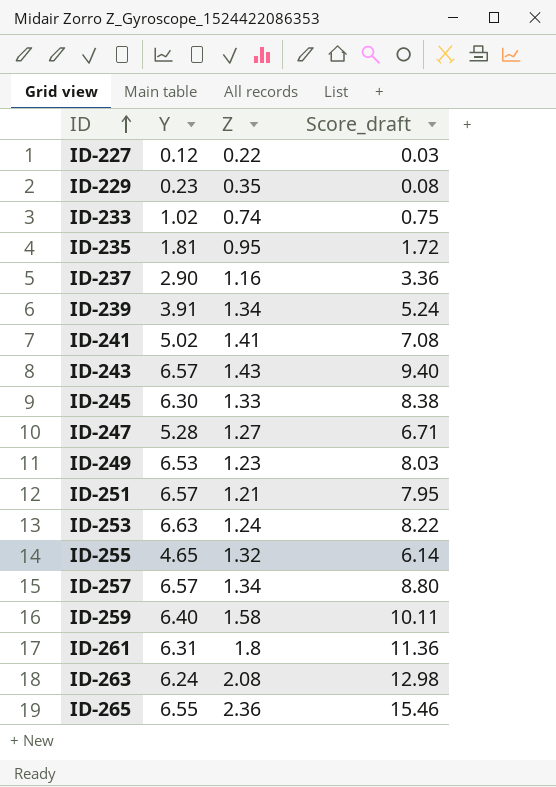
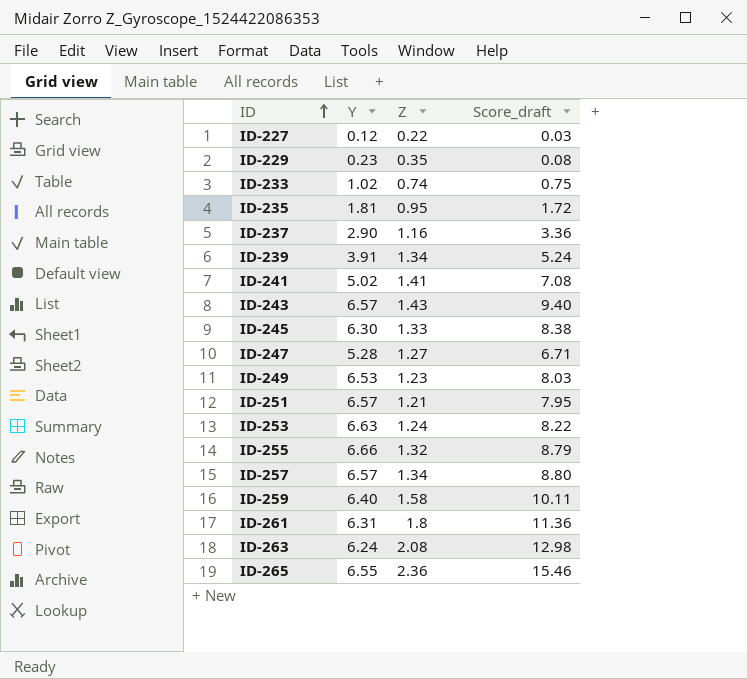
ID-255 | Y: 4.65 -> 6.66
ID-255 | Score_draft: 6.14 -> 8.79

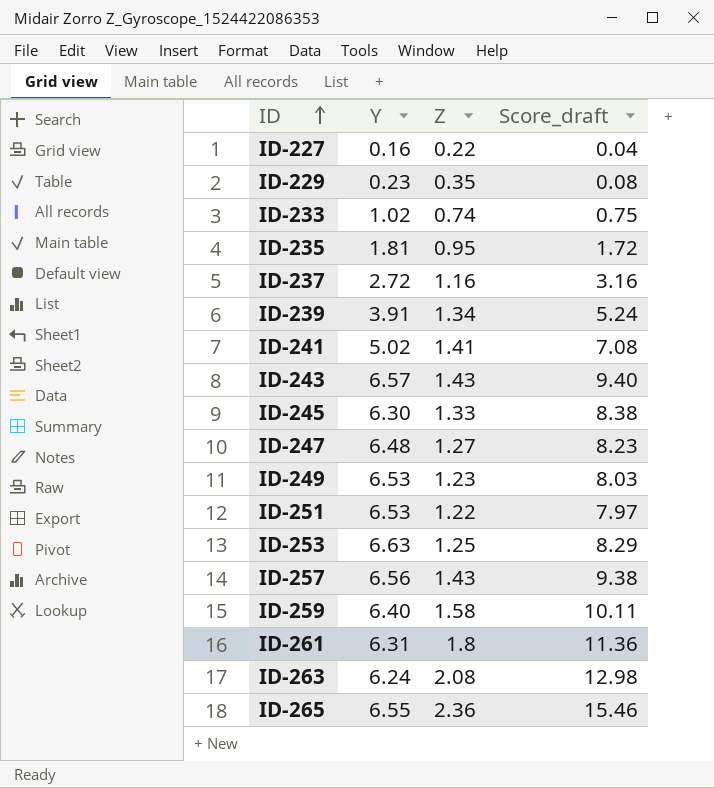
row ID-255: 6.66 | 1.32 | 8.79 -> none
ID-227 | Y: 0.12 -> 0.16
ID-227 | Score_draft: 0.03 -> 0.04
ID-237 | Y: 2.90 -> 2.72
ID-237 | Score_draft: 3.36 -> 3.16
ID-247 | Y: 5.28 -> 6.48
ID-247 | Score_draft: 6.71 -> 8.23
ID-251 | Y: 6.57 -> 6.53
ID-251 | Z: 1.21 -> 1.22
ID-251 | Score_draft: 7.95 -> 7.97
ID-253 | Z: 1.24 -> 1.25
ID-253 | Score_draft: 8.22 -> 8.29
ID-257 | Y: 6.57 -> 6.56
ID-257 | Z: 1.34 -> 1.43
ID-257 | Score_draft: 8.80 -> 9.38

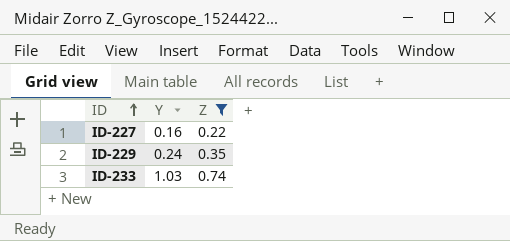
filter: none -> Z <= 0.74
column Score_draft | formula: [Y] * [Z] -> none
ID-229 | Y: 0.23 -> 0.24
ID-233 | Y: 1.02 -> 1.03

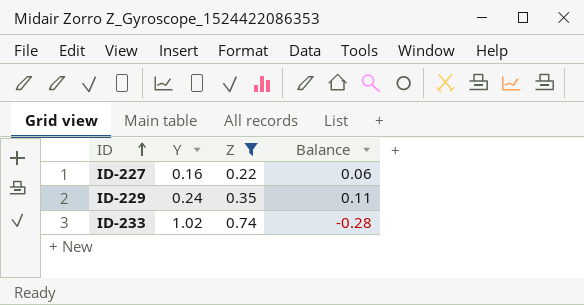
column Balance | formula: none -> [Z] - [Y]
ID-233 | Y: 1.03 -> 1.02

